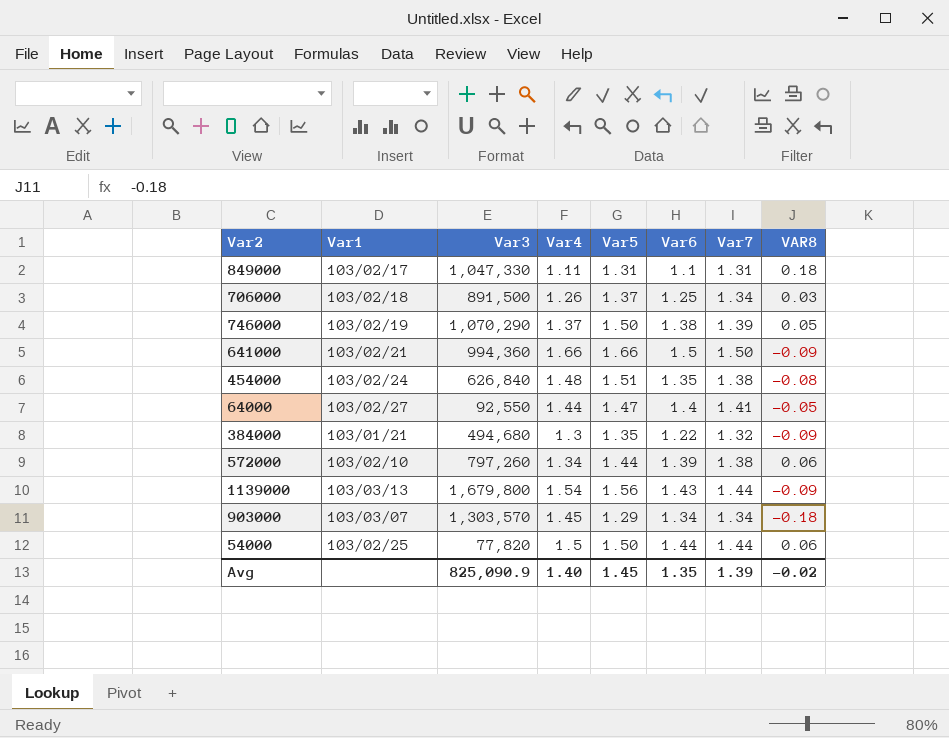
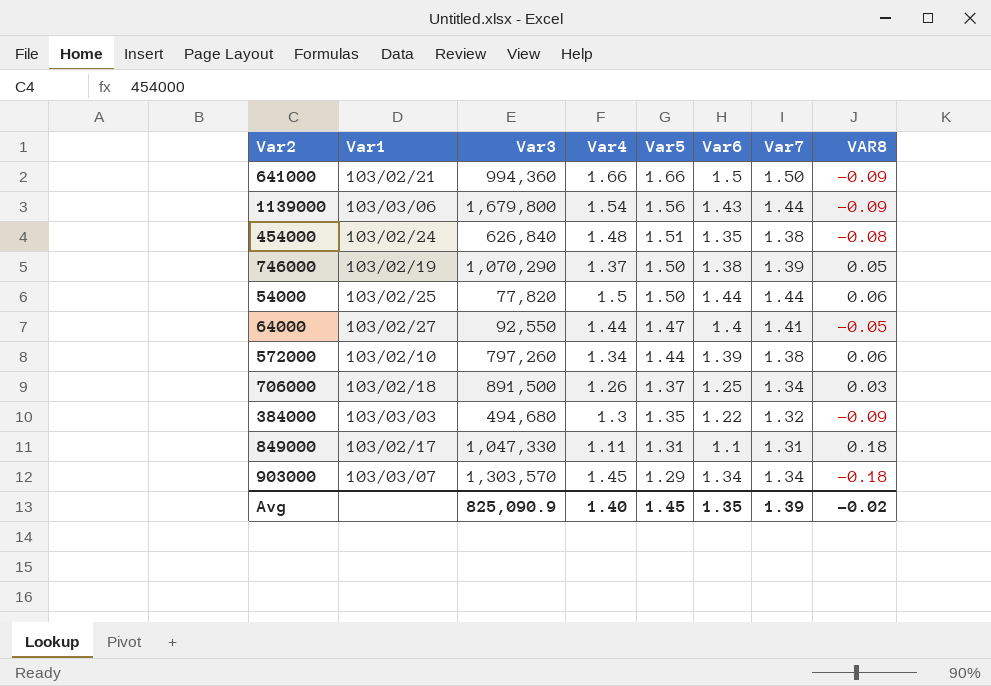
row order: none -> Var5 descending
1139000 | Var1: 103/03/13 -> 103/03/06
384000 | Var1: 103/01/21 -> 103/03/03

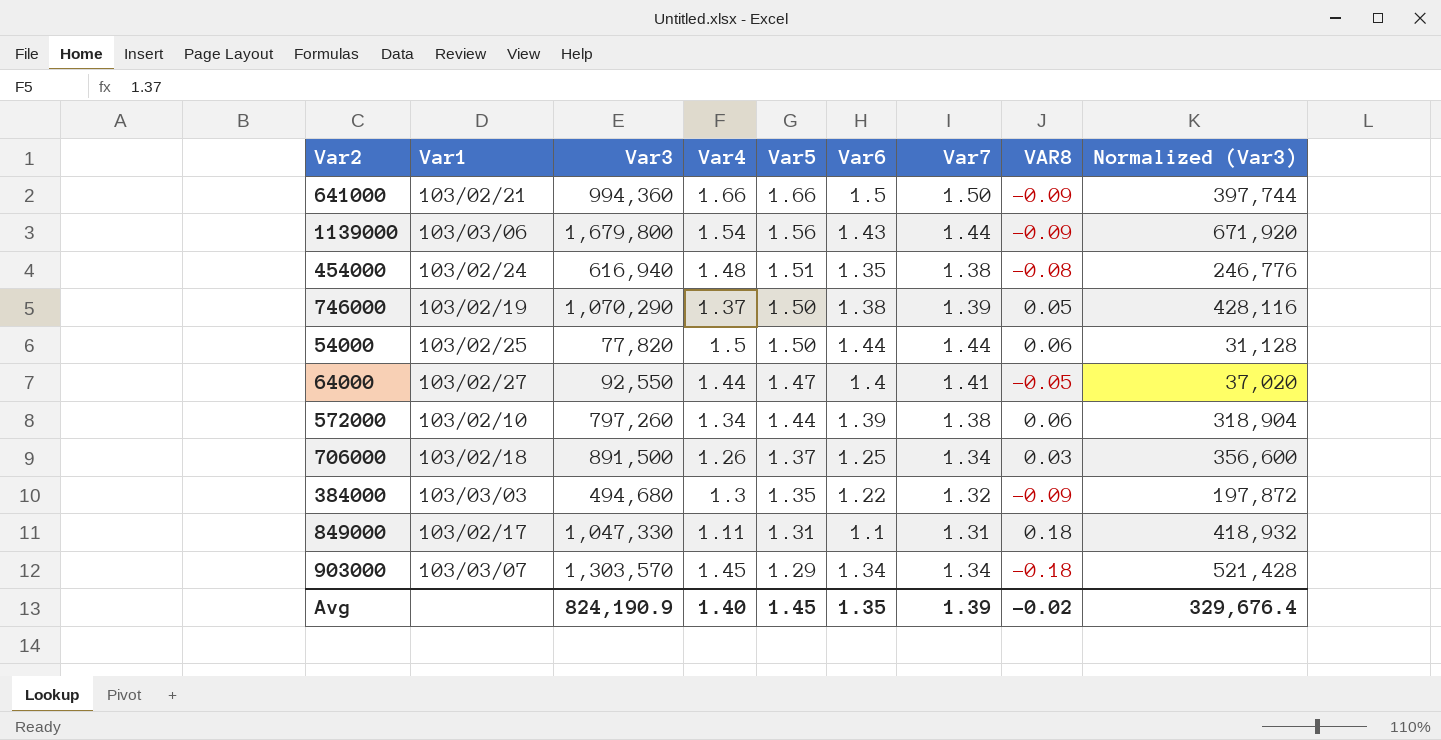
column Normalized (Var3) | formula: none -> [Var3] * 0.4
454000 | Var3: 626,840 -> 616,940
Avg | Var3: 825,090.9 -> 824,190.9

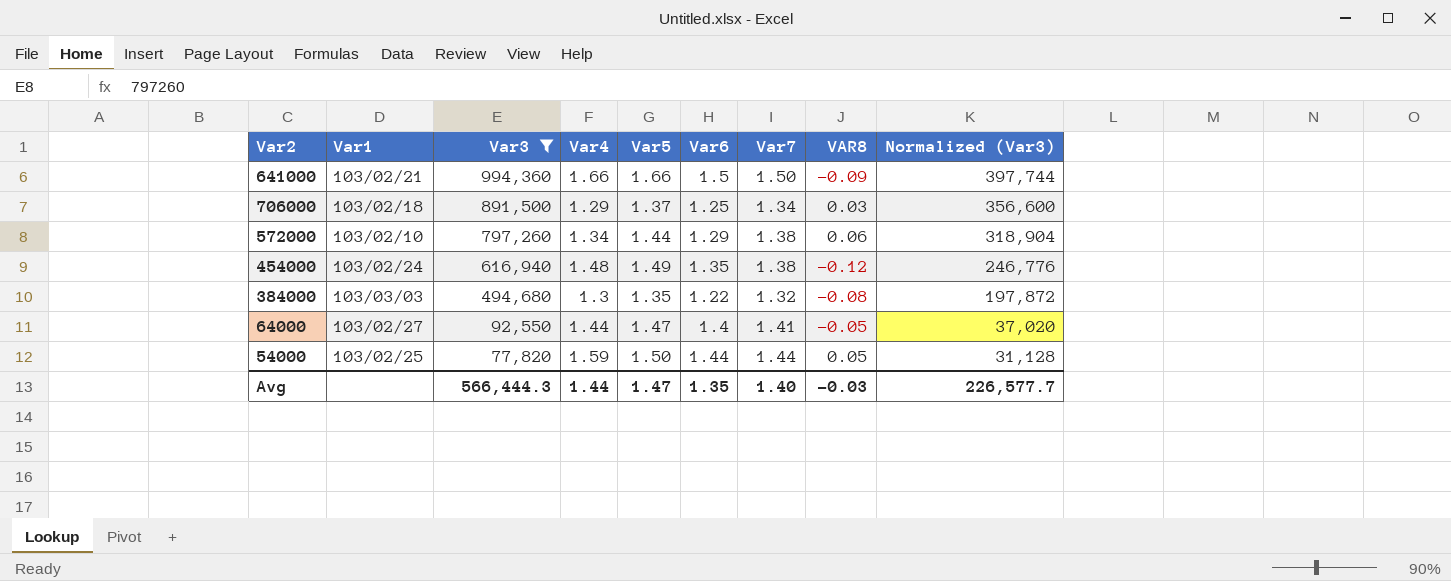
filter: none -> Var3 <= 994,360
row order: Var5 descending -> Var3 descending
706000 | Var4: 1.26 -> 1.29
572000 | Var6: 1.39 -> 1.29
454000 | Var5: 1.51 -> 1.49
454000 | VAR8: -0.08 -> -0.12
384000 | VAR8: -0.09 -> -0.08
54000 | Var4: 1.5 -> 1.59
54000 | VAR8: 0.06 -> 0.05
Avg | Var3: 824,190.9 -> 566,444.3
Avg | Var4: 1.40 -> 1.44
Avg | Var5: 1.45 -> 1.47
Avg | Var7: 1.39 -> 1.40
Avg | VAR8: -0.02 -> -0.03
Avg | Normalized (Var3): 329,676.4 -> 226,577.7

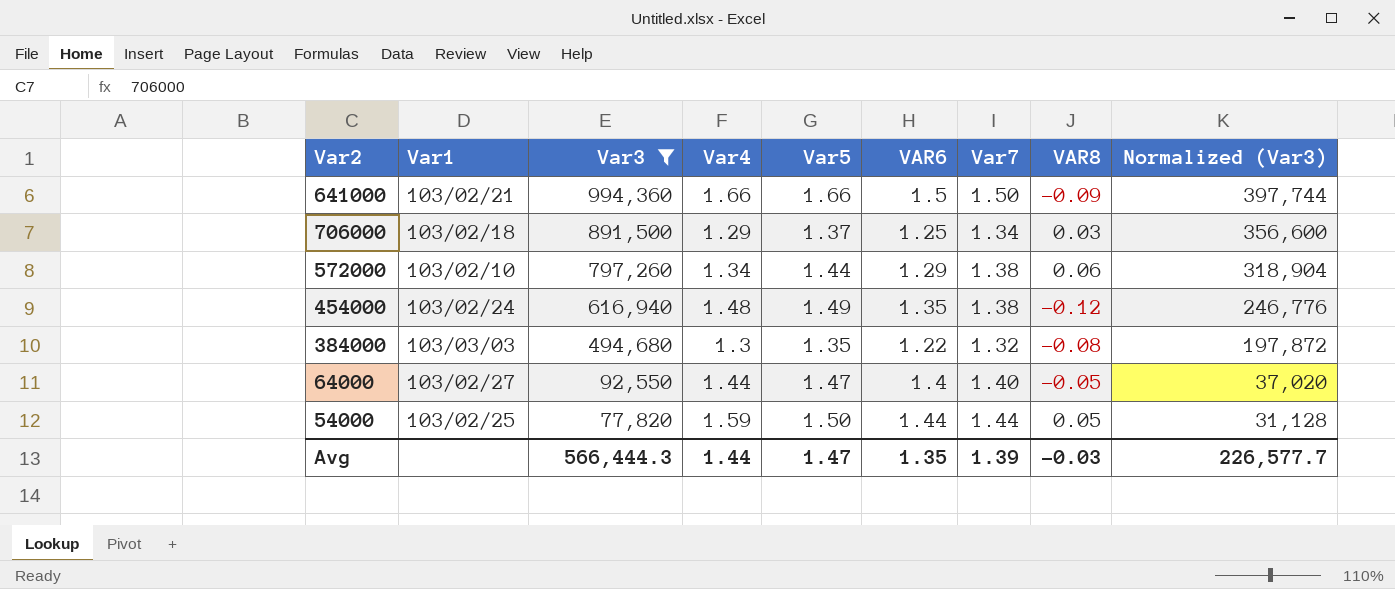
column name: Var6 -> VAR6
64000 | Var7: 1.41 -> 1.40
Avg | Var7: 1.40 -> 1.39

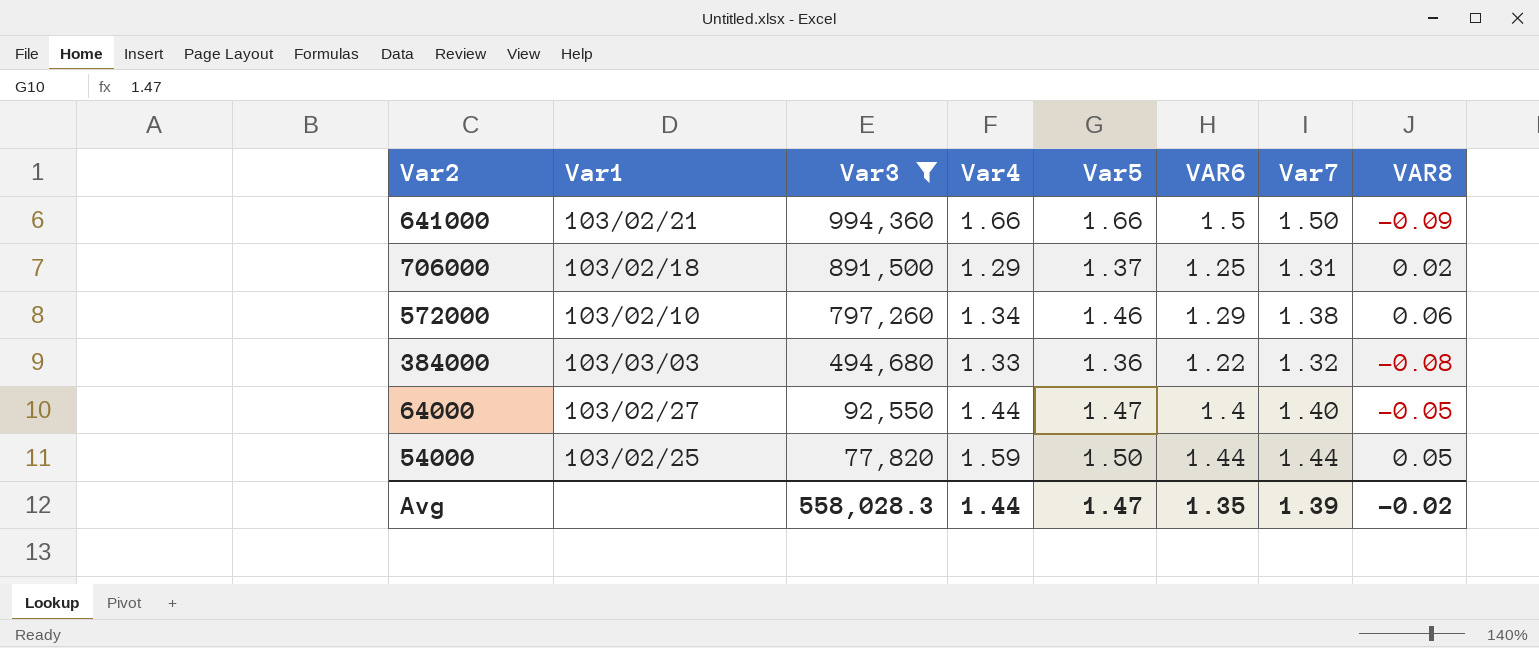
column Normalized (Var3) | formula: [Var3] * 0.4 -> none
row 454000: 103/02/24 | 616,940 | 1.48 | 1.49 | 1.35 | 1.38 | -0.12 | 246,776 -> none
706000 | Var7: 1.34 -> 1.31
706000 | VAR8: 0.03 -> 0.02
572000 | Var5: 1.44 -> 1.46
384000 | Var4: 1.3 -> 1.33
384000 | Var5: 1.35 -> 1.36
Avg | Var3: 566,444.3 -> 558,028.3
Avg | VAR8: -0.03 -> -0.02

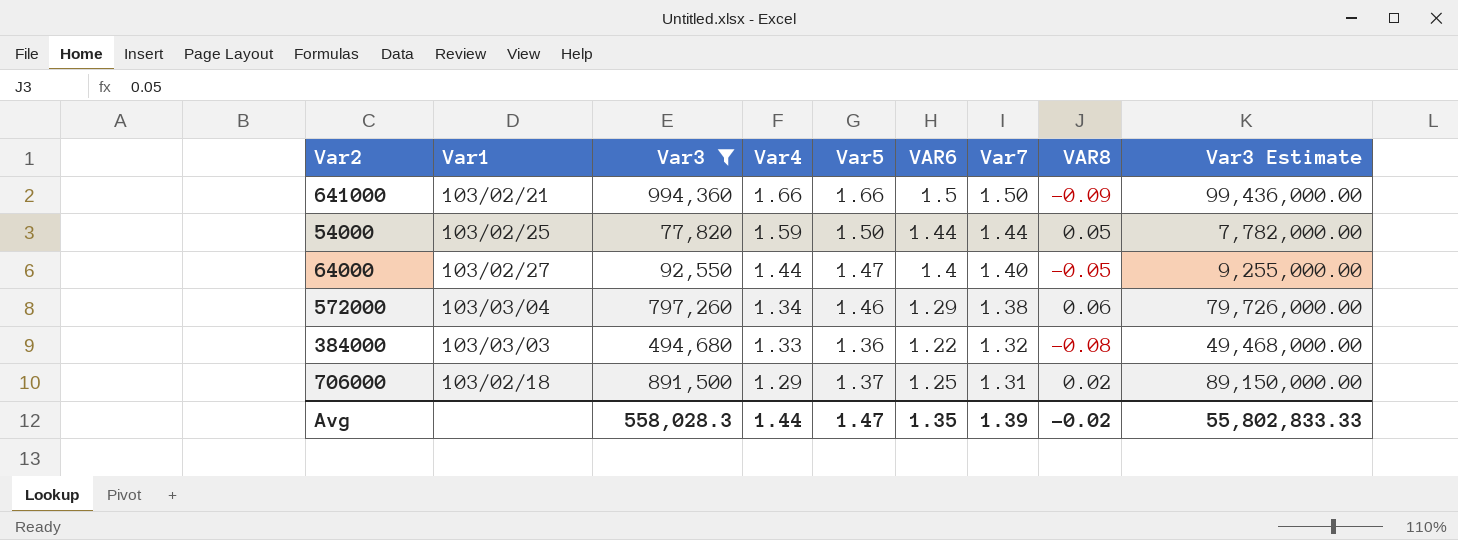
row order: Var3 descending -> Var4 descending
column Var3 Estimate | formula: none -> [Var3] * 100
572000 | Var1: 103/02/10 -> 103/03/04

